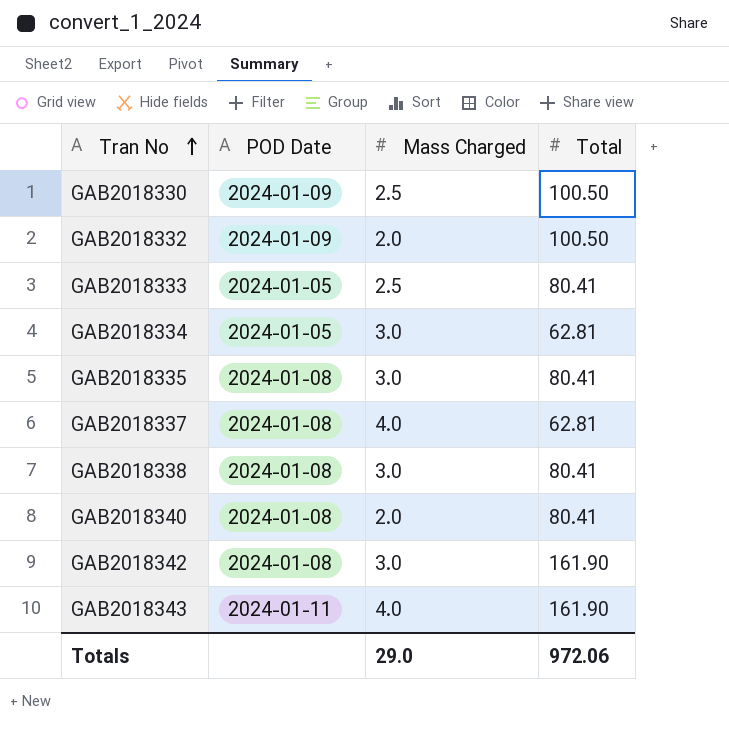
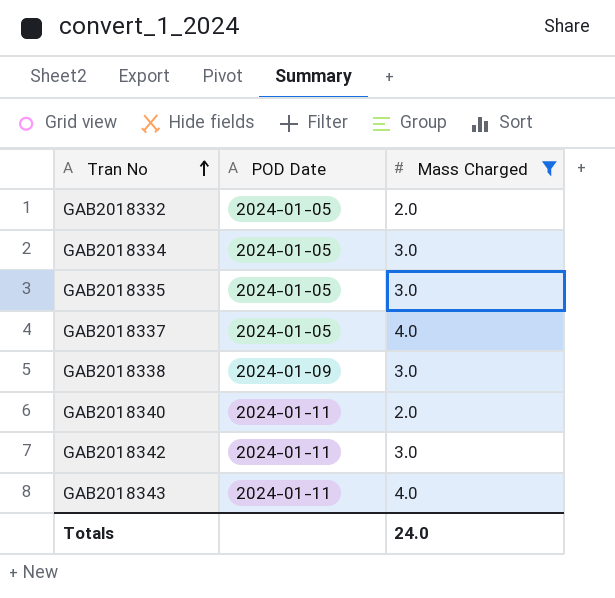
filter: none -> Mass Charged != 2.5
column Total | position: 4 -> none
GAB2018332 | POD Date: 2024-01-09 -> 2024-01-05
GAB2018335 | POD Date: 2024-01-08 -> 2024-01-05
GAB2018337 | POD Date: 2024-01-08 -> 2024-01-05
GAB2018338 | POD Date: 2024-01-08 -> 2024-01-09
GAB2018340 | POD Date: 2024-01-08 -> 2024-01-11
GAB2018342 | POD Date: 2024-01-08 -> 2024-01-11
Totals | Mass Charged: 29.0 -> 24.0

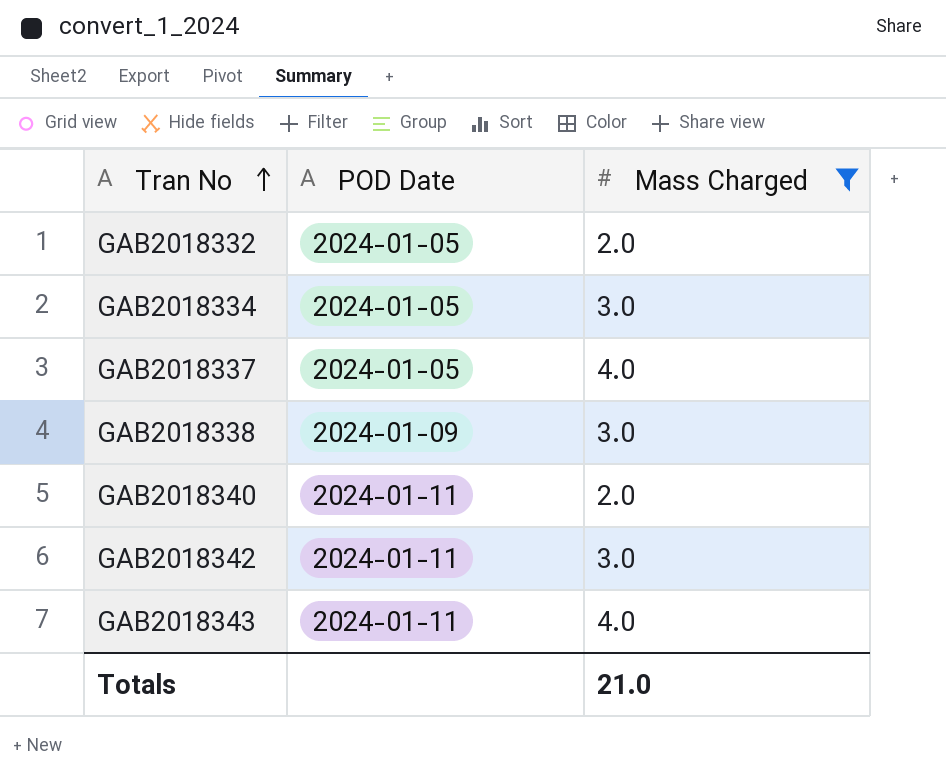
row GAB2018335: 2024-01-05 | 3.0 -> none
Totals | Mass Charged: 24.0 -> 21.0

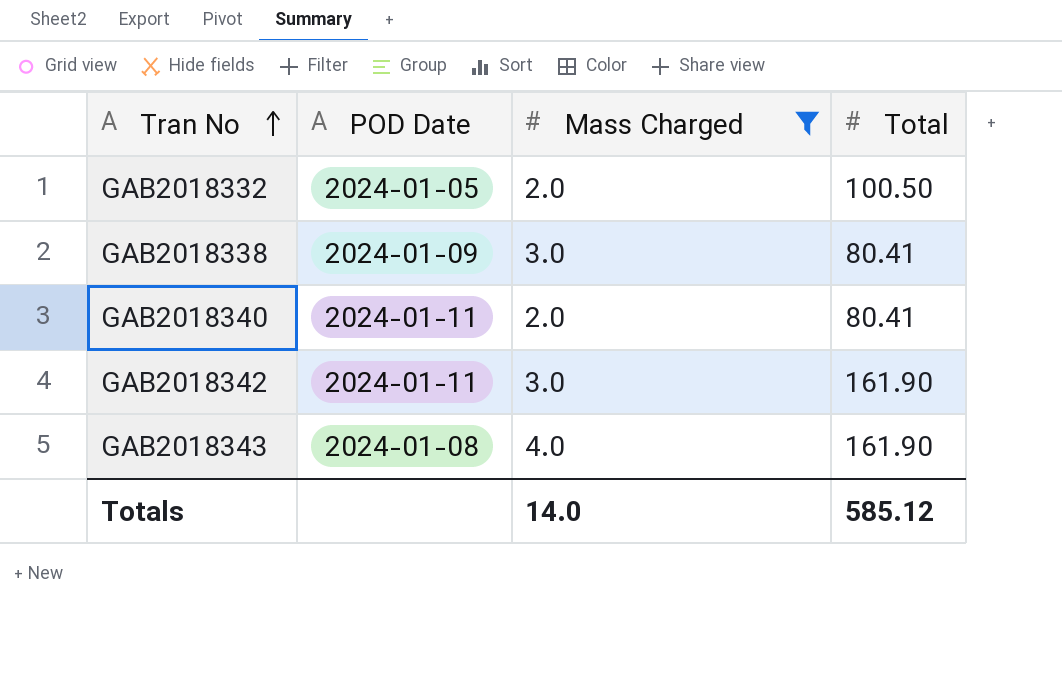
column Total | position: none -> 4
row GAB2018334: 2024-01-05 | 3.0 -> none
row GAB2018337: 2024-01-05 | 4.0 -> none
GAB2018343 | POD Date: 2024-01-11 -> 2024-01-08
Totals | Mass Charged: 21.0 -> 14.0

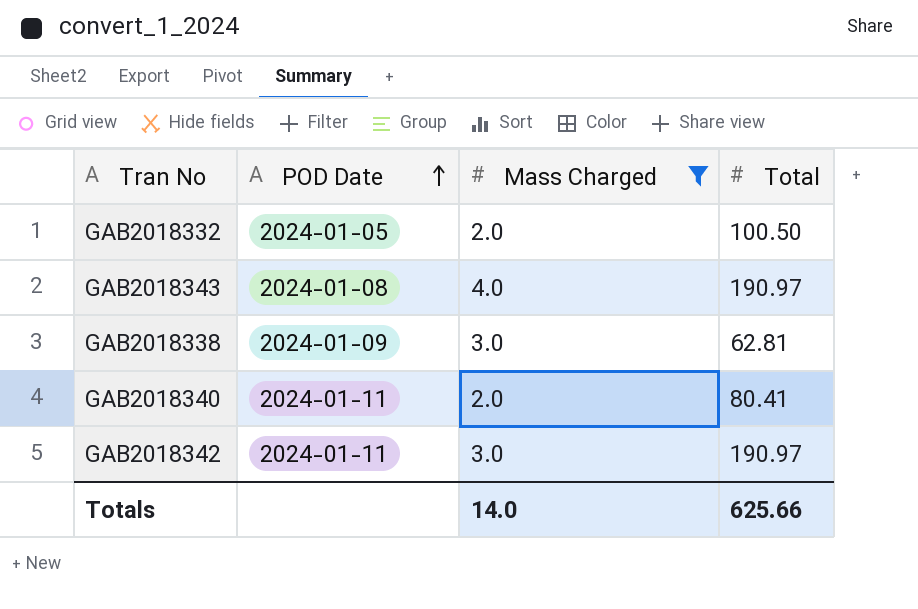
row order: Tran No ascending -> POD Date ascending
GAB2018343 | Total: 161.90 -> 190.97
GAB2018338 | Total: 80.41 -> 62.81
GAB2018342 | Total: 161.90 -> 190.97
Totals | Total: 585.12 -> 625.66

